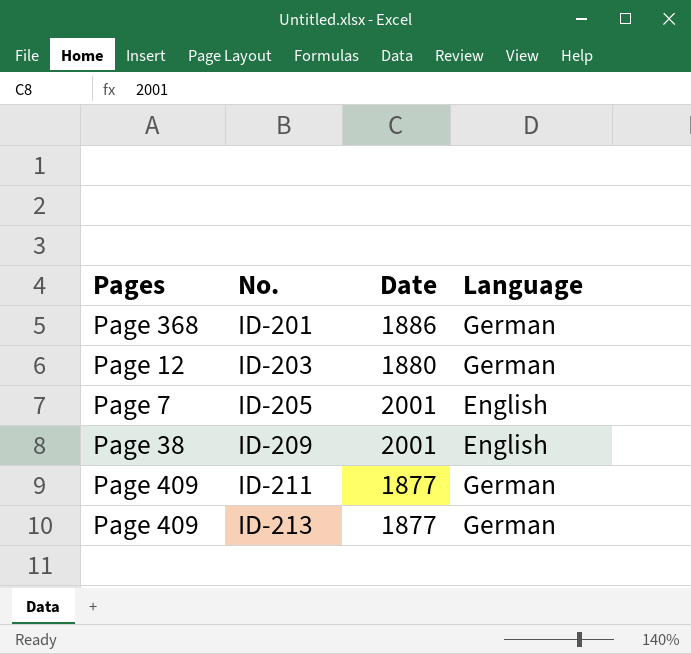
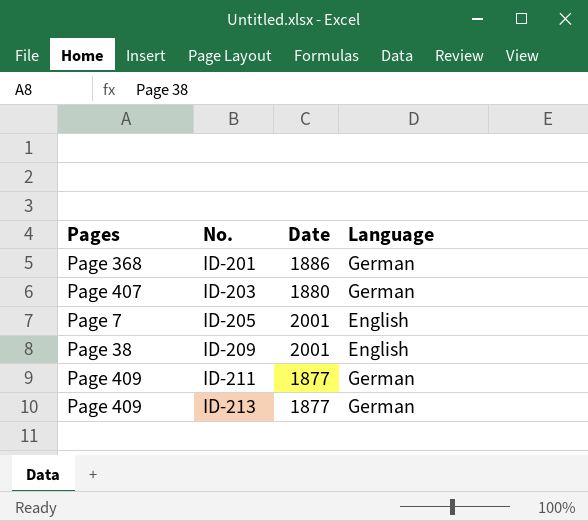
ID-203 | Pages: Page 12 -> Page 407

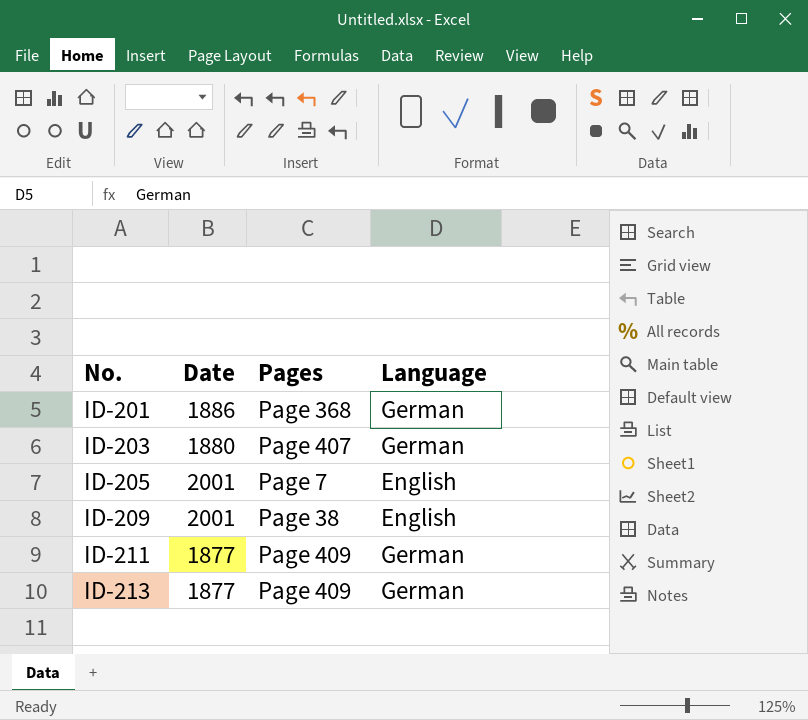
column Pages | position: 1 -> 3

